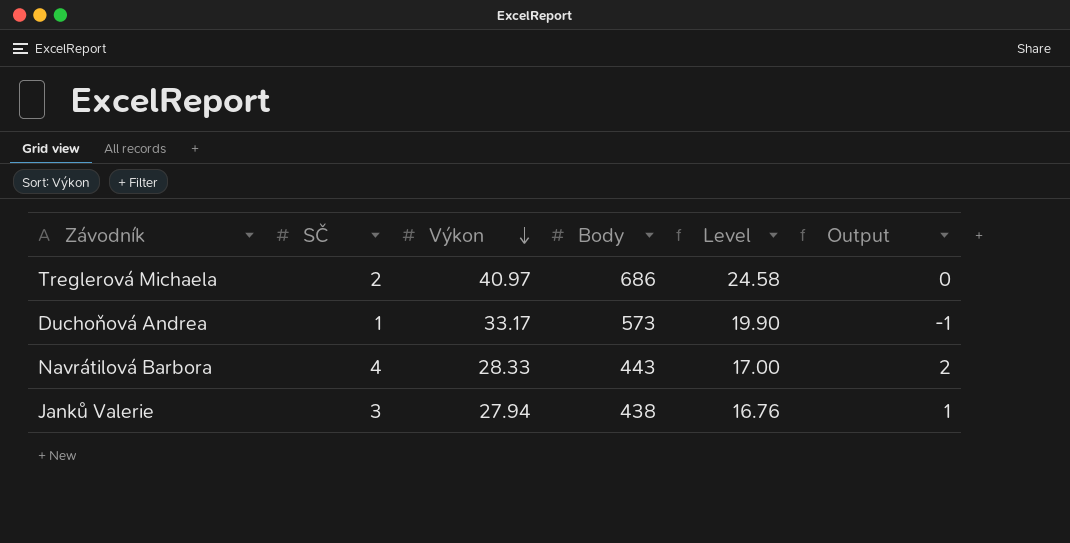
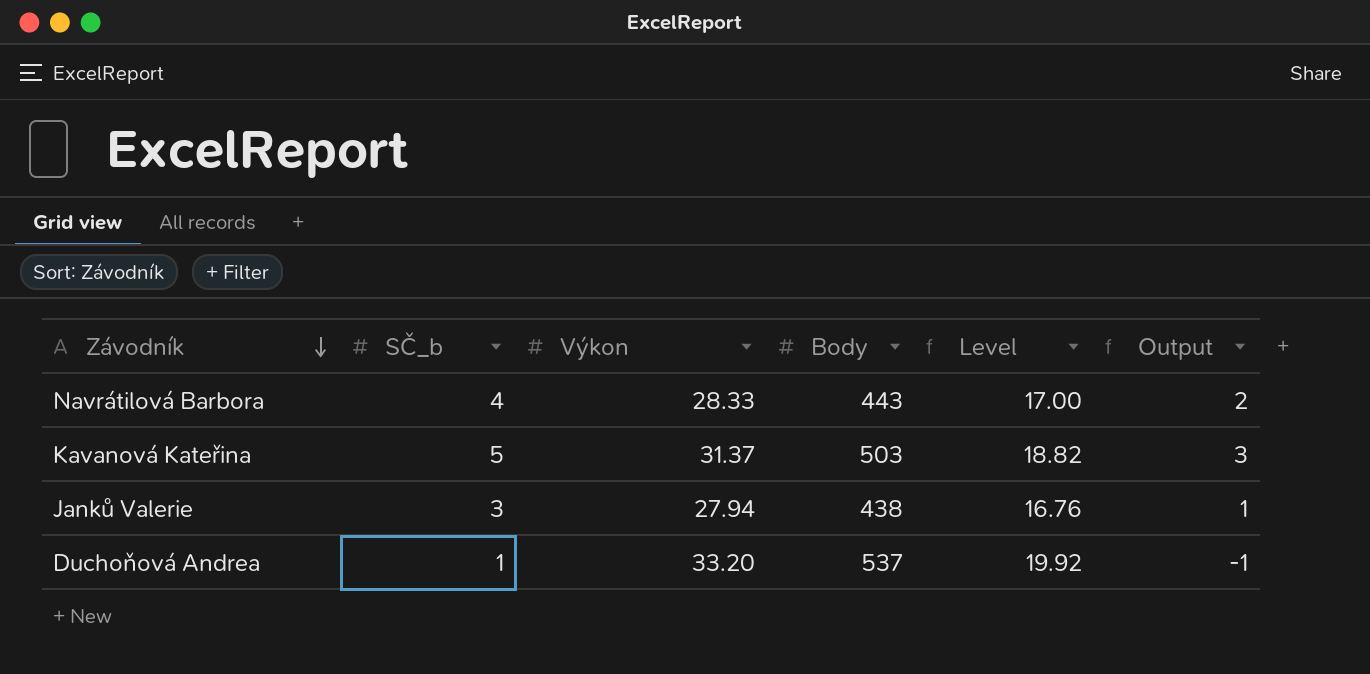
row order: Výkon descending -> Závodník descending
column name: SČ -> SČ_b
row Treglerová Michaela: 2 | 40.97 | 686 | 24.58 | 0 -> none
row Kavanová Kateřina: none -> 5 | 31.37 | 503 | 18.82 | 3
Duchoňová Andrea | Výkon: 33.17 -> 33.20
Duchoňová Andrea | Body: 573 -> 537
Duchoňová Andrea | Level: 19.90 -> 19.92

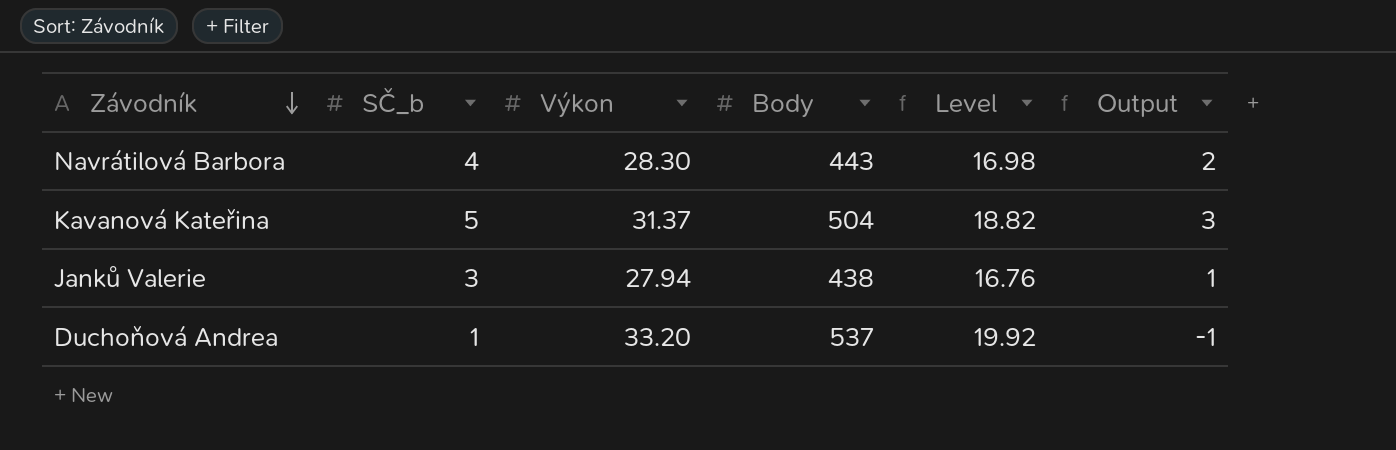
Navrátilová Barbora | Výkon: 28.33 -> 28.30
Navrátilová Barbora | Level: 17.00 -> 16.98
Kavanová Kateřina | Body: 503 -> 504

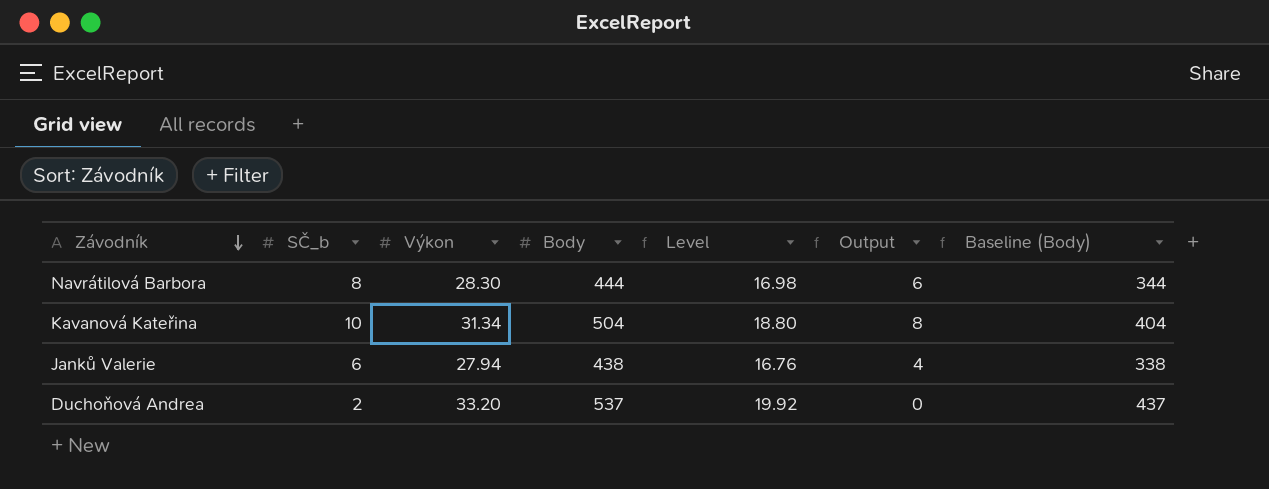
column Baseline (Body) | formula: none -> [Body] - 100
Navrátilová Barbora | SČ_b: 4 -> 8
Navrátilová Barbora | Body: 443 -> 444
Navrátilová Barbora | Output: 2 -> 6
Kavanová Kateřina | SČ_b: 5 -> 10
Kavanová Kateřina | Výkon: 31.37 -> 31.34
Kavanová Kateřina | Level: 18.82 -> 18.80
Kavanová Kateřina | Output: 3 -> 8
Janků Valerie | SČ_b: 3 -> 6
Janků Valerie | Output: 1 -> 4
Duchoňová Andrea | SČ_b: 1 -> 2
Duchoňová Andrea | Output: -1 -> 0

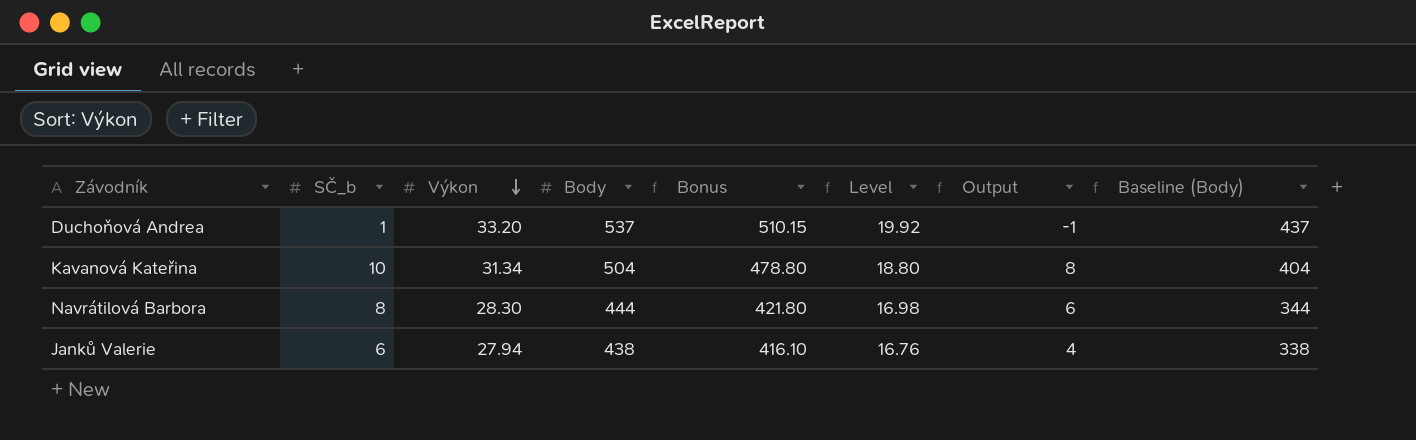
row order: Závodník descending -> Výkon descending
column Bonus | formula: none -> [Body] * 0.95
Duchoňová Andrea | SČ_b: 2 -> 1
Duchoňová Andrea | Output: 0 -> -1

